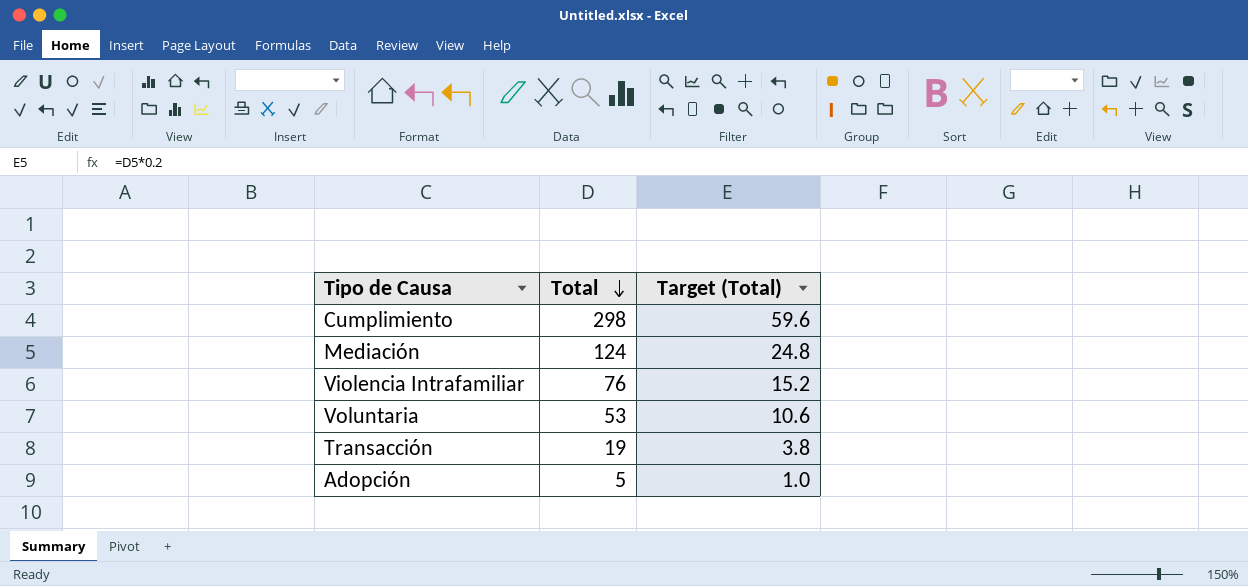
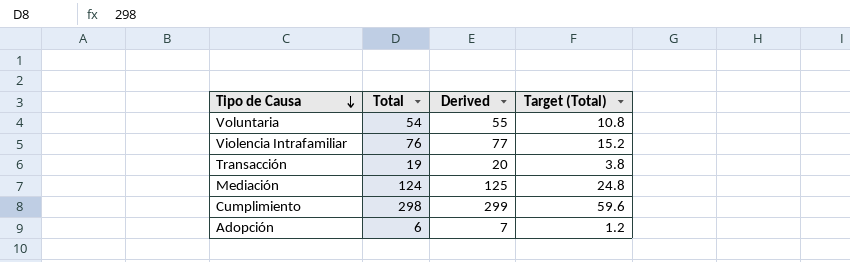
row order: Total descending -> Tipo de Causa descending
column Derived | formula: none -> [Total] + 1
Voluntaria | Total: 53 -> 54
Voluntaria | Target (Total): 10.6 -> 10.8
Adopción | Total: 5 -> 6
Adopción | Target (Total): 1.0 -> 1.2

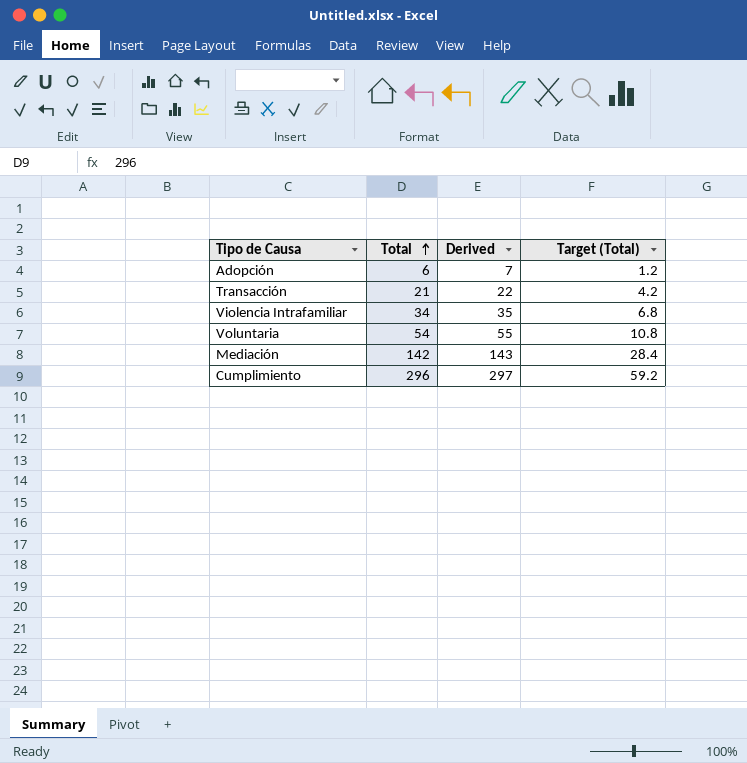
row order: Tipo de Causa descending -> Total ascending
Transacción | Total: 19 -> 21
Transacción | Derived: 20 -> 22
Transacción | Target (Total): 3.8 -> 4.2
Violencia Intrafamiliar | Total: 76 -> 34
Violencia Intrafamiliar | Derived: 77 -> 35
Violencia Intrafamiliar | Target (Total): 15.2 -> 6.8
Mediación | Total: 124 -> 142
Mediación | Derived: 125 -> 143
Mediación | Target (Total): 24.8 -> 28.4
Cumplimiento | Total: 298 -> 296
Cumplimiento | Derived: 299 -> 297
Cumplimiento | Target (Total): 59.6 -> 59.2

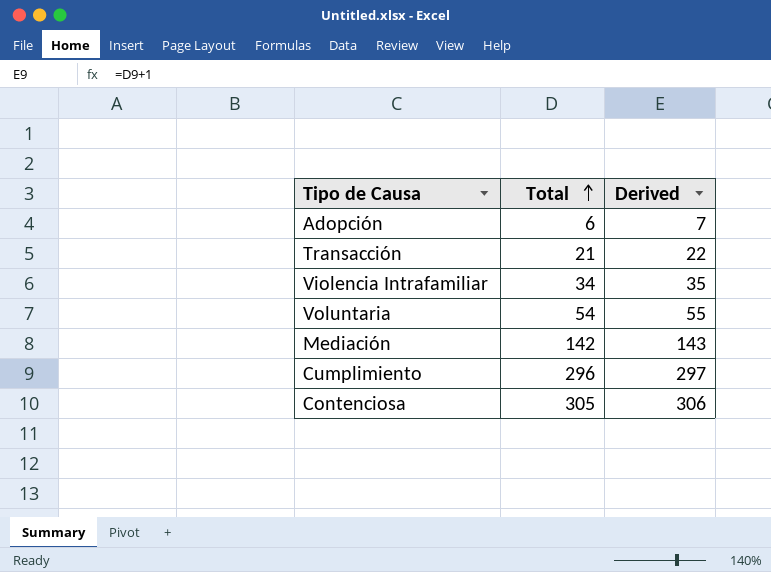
column Target (Total) | formula: [Total] * 0.2 -> none
row Contenciosa: none -> 305 | 306

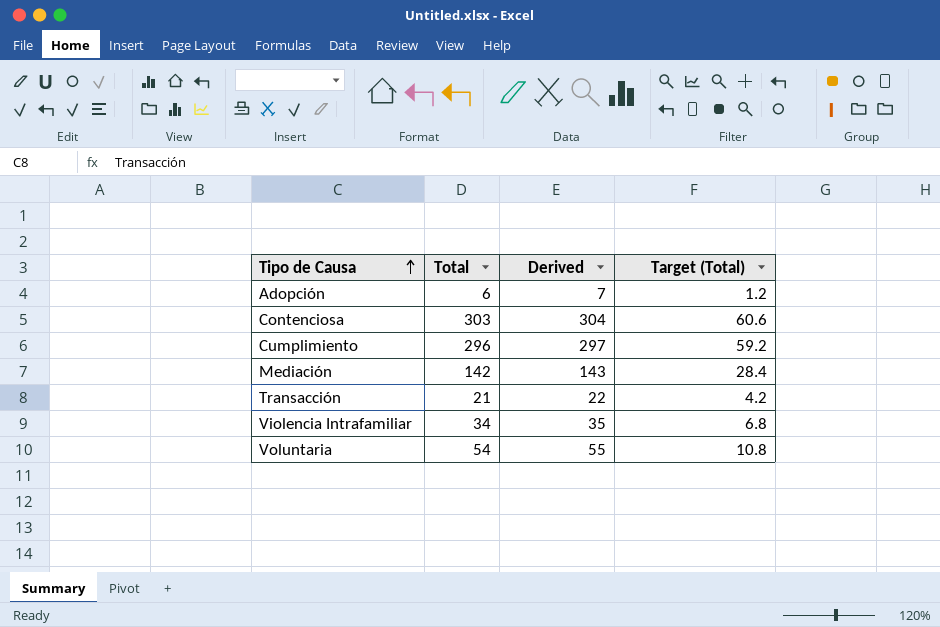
row order: Total ascending -> Tipo de Causa ascending
column Target (Total) | formula: none -> [Total] * 0.2
Contenciosa | Total: 305 -> 303
Contenciosa | Derived: 306 -> 304

